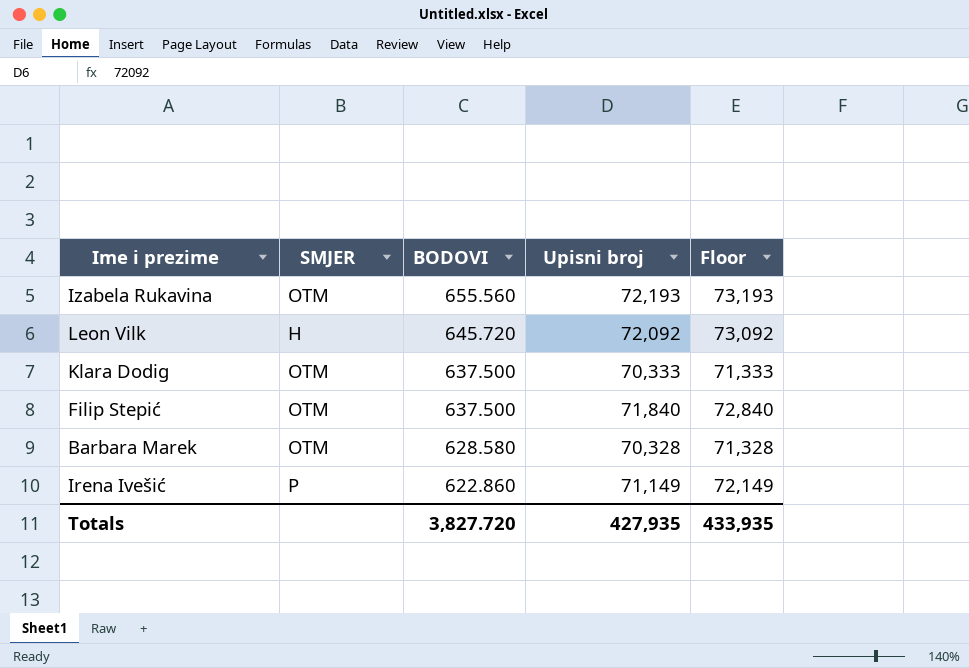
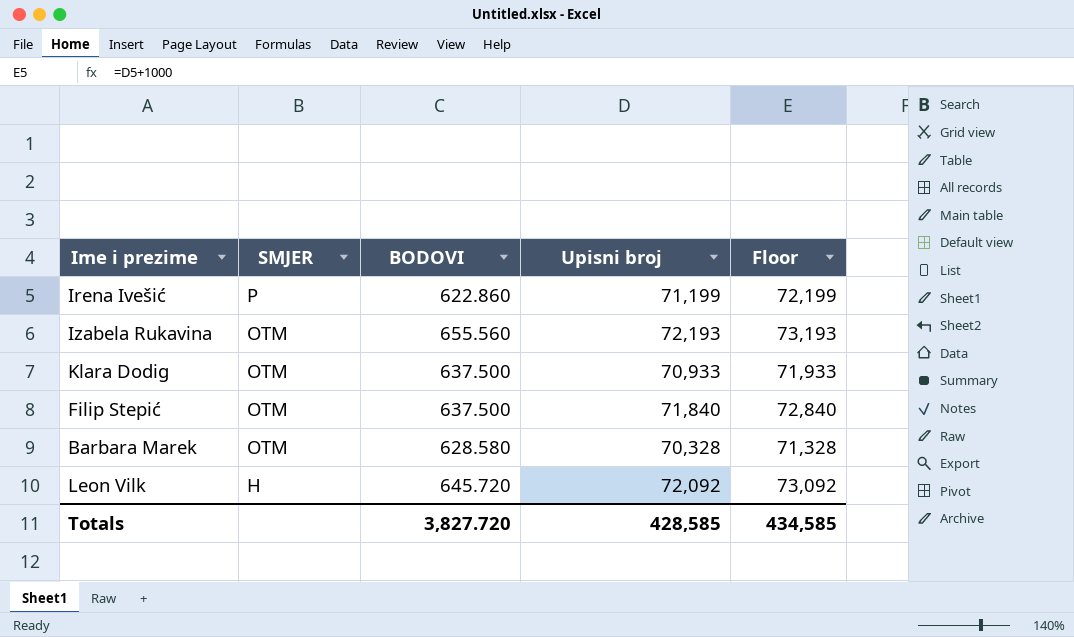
row order: BODOVI descending -> SMJER descending
Irena Ivešić | Upisni broj: 71,149 -> 71,199
Irena Ivešić | Floor: 72,149 -> 72,199
Klara Dodig | Upisni broj: 70,333 -> 70,933
Klara Dodig | Floor: 71,333 -> 71,933
Totals | Upisni broj: 427,935 -> 428,585
Totals | Floor: 433,935 -> 434,585

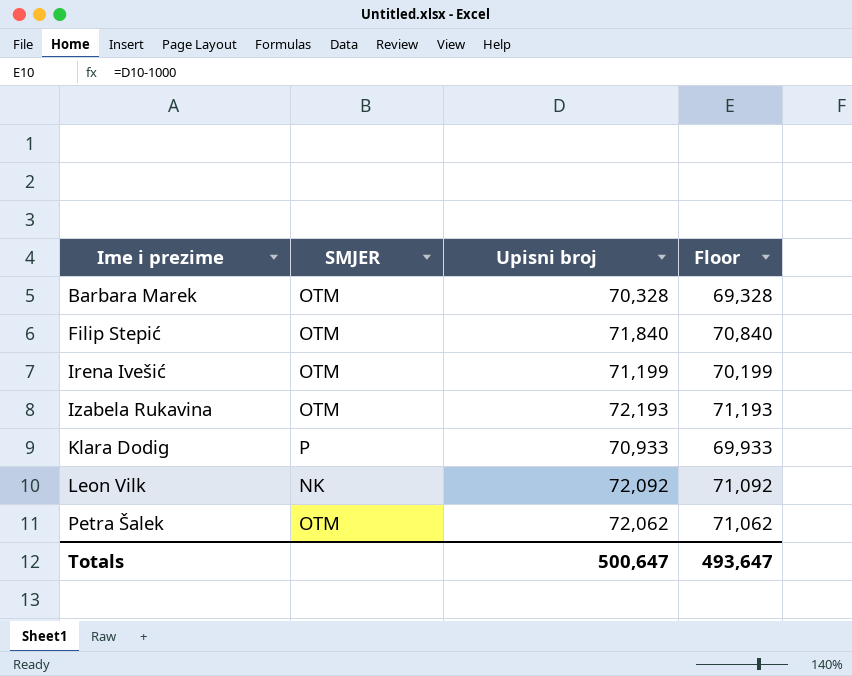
row order: SMJER descending -> Ime i prezime ascending
column BODOVI | position: 3 -> none
column Floor | formula: [Upisni broj] + 1000 -> [Upisni broj] - 1000
Irena Ivešić | SMJER: P -> OTM
Klara Dodig | SMJER: OTM -> P
Leon Vilk | SMJER: H -> NK
row Petra Šalek: none -> OTM | 72,062 | 71,062
Totals | Upisni broj: 428,585 -> 500,647
Totals | Floor: 434,585 -> 493,647

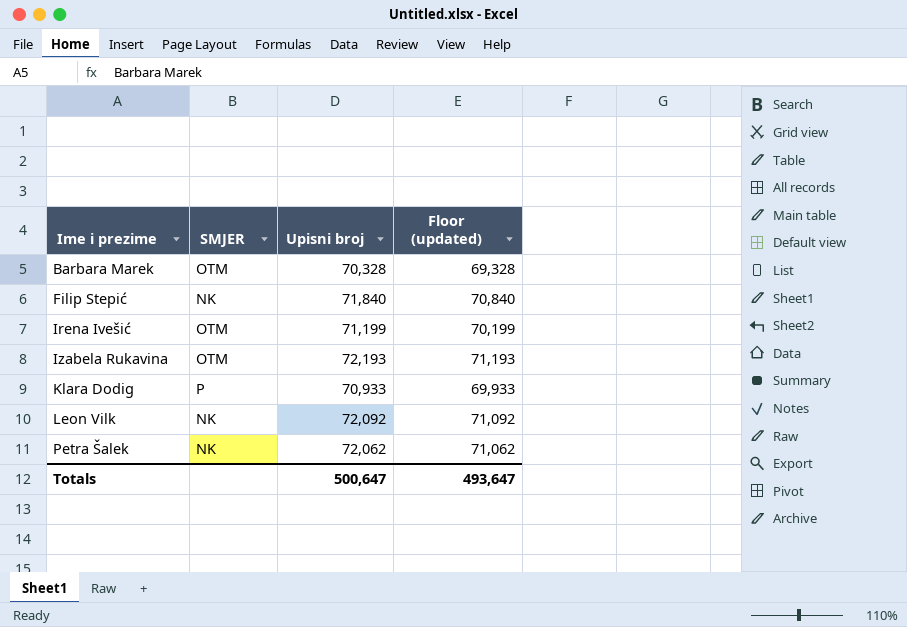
column name: Floor -> Floor (updated)
Filip Stepić | SMJER: OTM -> NK
Petra Šalek | SMJER: OTM -> NK

